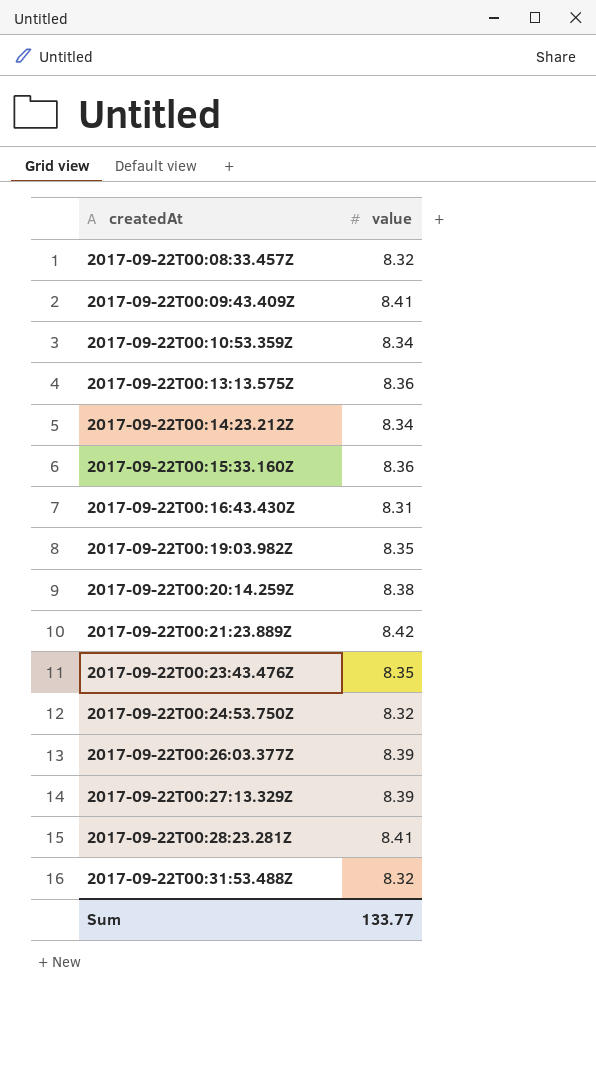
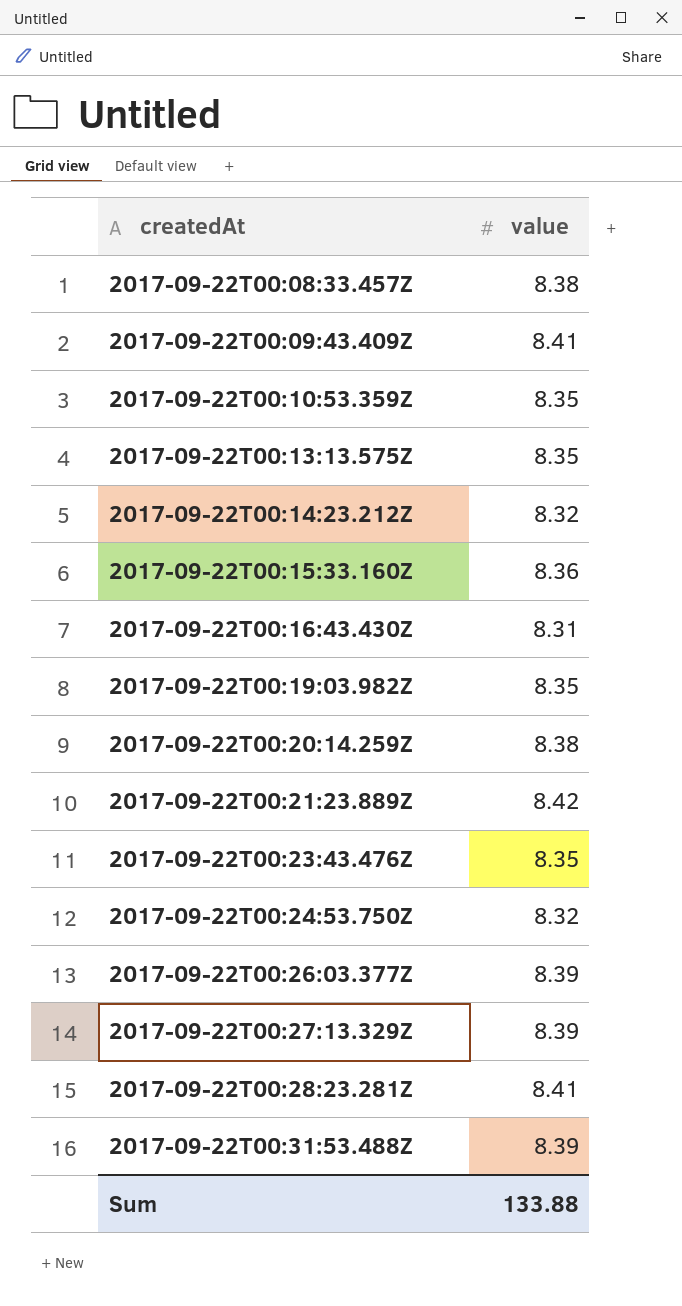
2017-09-22T00:08:33.457Z | value: 8.32 -> 8.38
2017-09-22T00:10:53.359Z | value: 8.34 -> 8.35
2017-09-22T00:13:13.575Z | value: 8.36 -> 8.35
2017-09-22T00:14:23.212Z | value: 8.34 -> 8.32
2017-09-22T00:31:53.488Z | value: 8.32 -> 8.39
Sum | value: 133.77 -> 133.88

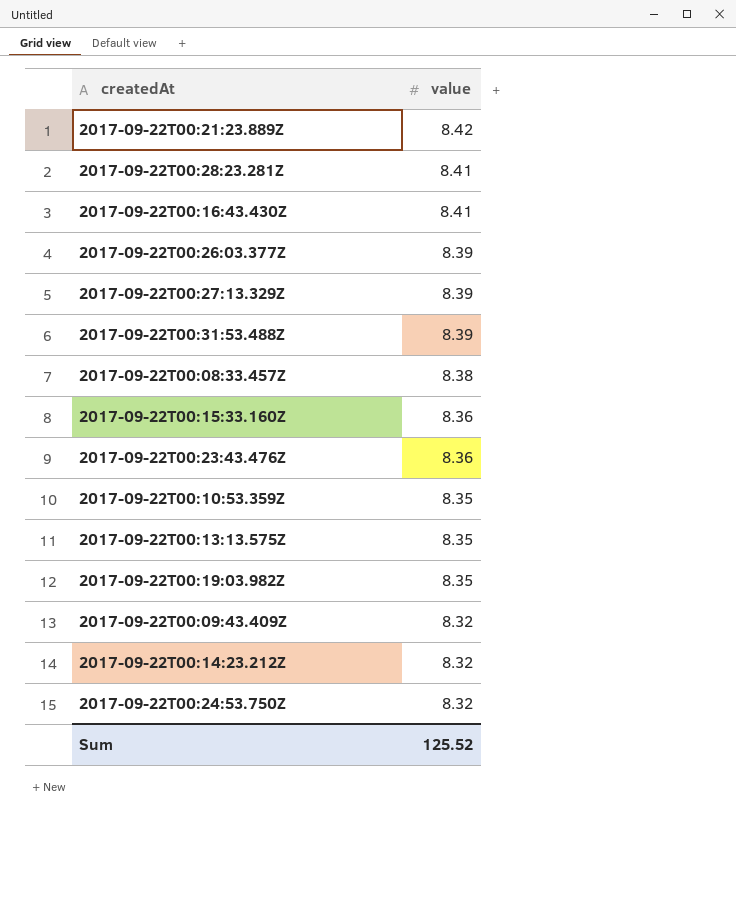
row order: createdAt ascending -> value descending
row 2017-09-22T00:20:14.259Z: 8.38 -> none
2017-09-22T00:16:43.430Z | value: 8.31 -> 8.41
2017-09-22T00:23:43.476Z | value: 8.35 -> 8.36
2017-09-22T00:09:43.409Z | value: 8.41 -> 8.32
Sum | value: 133.88 -> 125.52

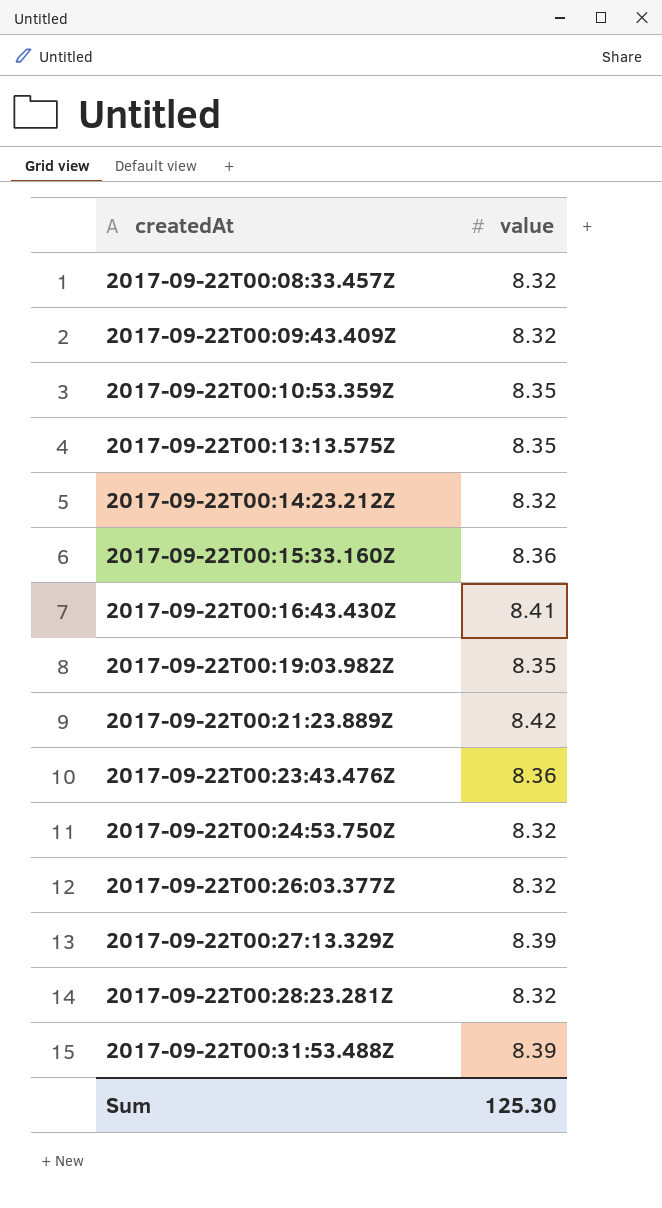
row order: value descending -> createdAt ascending
2017-09-22T00:08:33.457Z | value: 8.38 -> 8.32
2017-09-22T00:26:03.377Z | value: 8.39 -> 8.32
2017-09-22T00:28:23.281Z | value: 8.41 -> 8.32
Sum | value: 125.52 -> 125.30

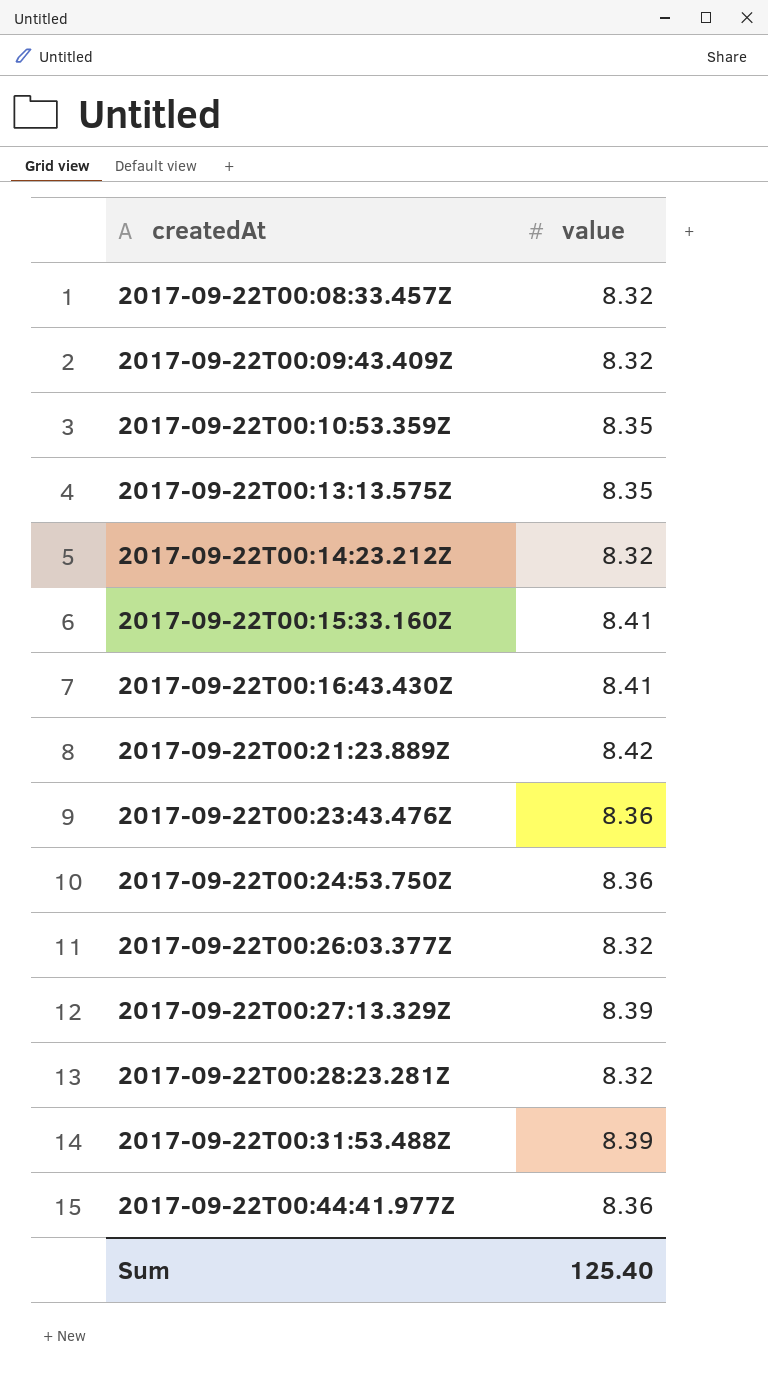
row 2017-09-22T00:19:03.982Z: 8.35 -> none
2017-09-22T00:15:33.160Z | value: 8.36 -> 8.41
2017-09-22T00:24:53.750Z | value: 8.32 -> 8.36
row 2017-09-22T00:44:41.977Z: none -> 8.36
Sum | value: 125.30 -> 125.40

